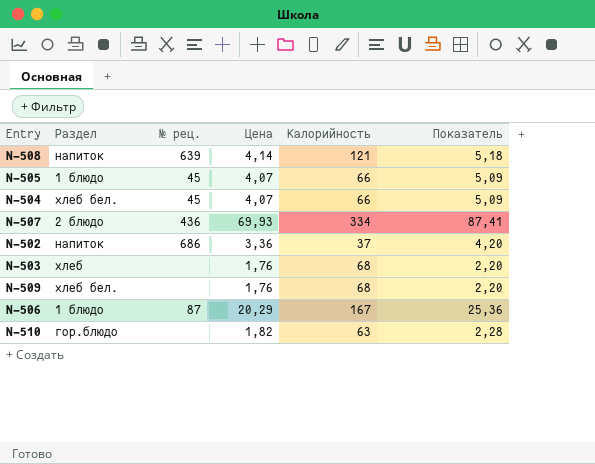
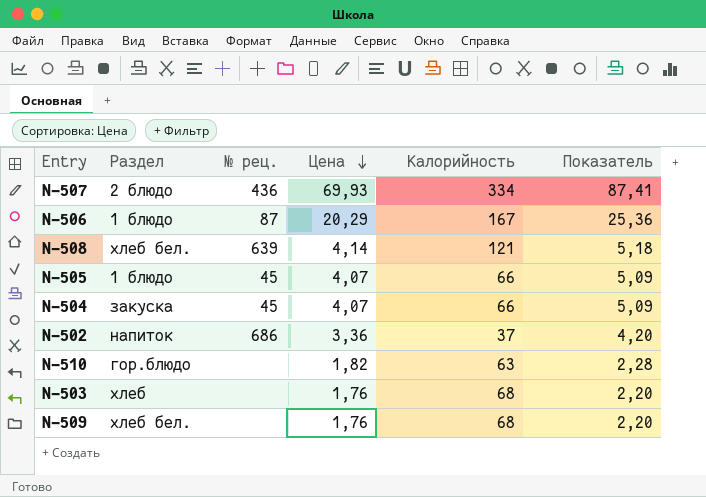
row order: none -> Цена descending
N-508 | Раздел: напиток -> хлеб бел.
N-504 | Раздел: хлеб бел. -> закуска

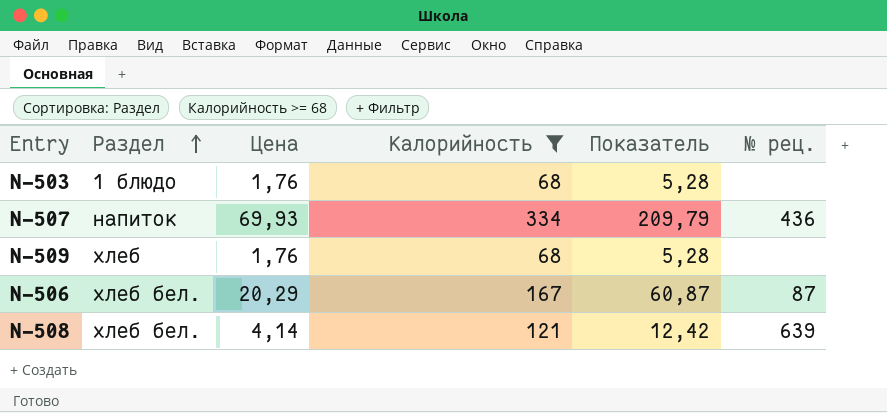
filter: none -> Калорийность >= 68
row order: Цена descending -> Раздел ascending
column Показатель | formula: [Цена] * 1,25 -> [Цена] * 3
column № рец. | position: 3 -> 6
N-503 | Раздел: хлеб -> 1 блюдо
N-507 | Раздел: 2 блюдо -> напиток
N-509 | Раздел: хлеб бел. -> хлеб
N-506 | Раздел: 1 блюдо -> хлеб бел.

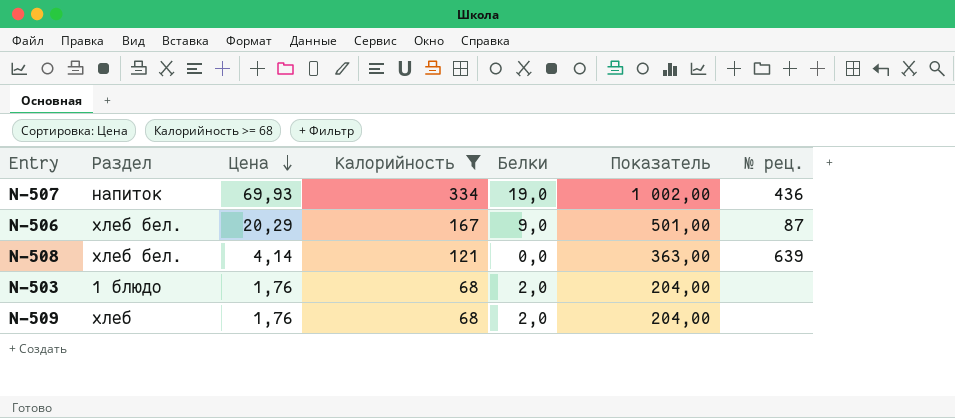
row order: Раздел ascending -> Цена descending
column Белки | position: none -> 5
column Показатель | formula: [Цена] * 3 -> [Калорийность] * 3

